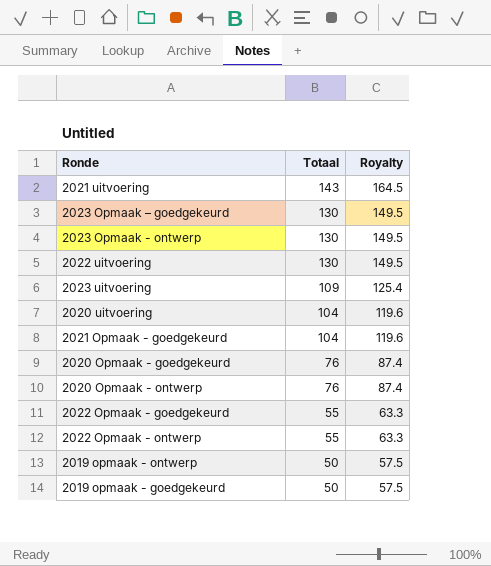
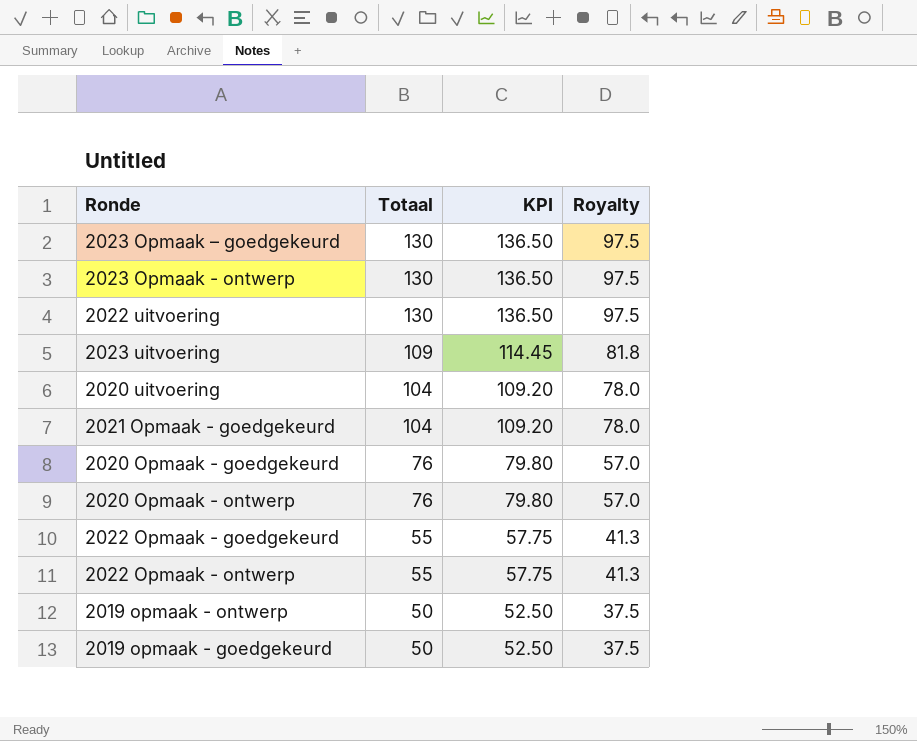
column KPI | formula: none -> [Totaal] * 1.05
column Royalty | formula: [Totaal] * 1.15 -> [Totaal] * 0.75
row 2021 uitvoering: 143 | 164.5 -> none

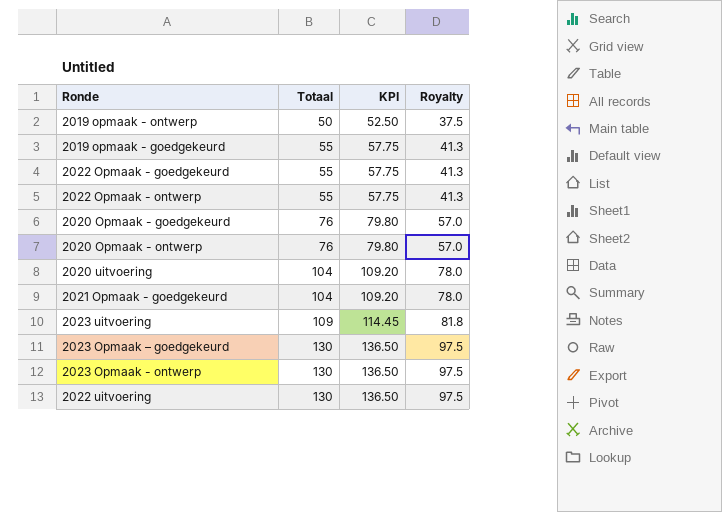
row order: Totaal descending -> Totaal ascending
2019 opmaak - goedgekeurd | Totaal: 50 -> 55
2019 opmaak - goedgekeurd | KPI: 52.50 -> 57.75
2019 opmaak - goedgekeurd | Royalty: 37.5 -> 41.3

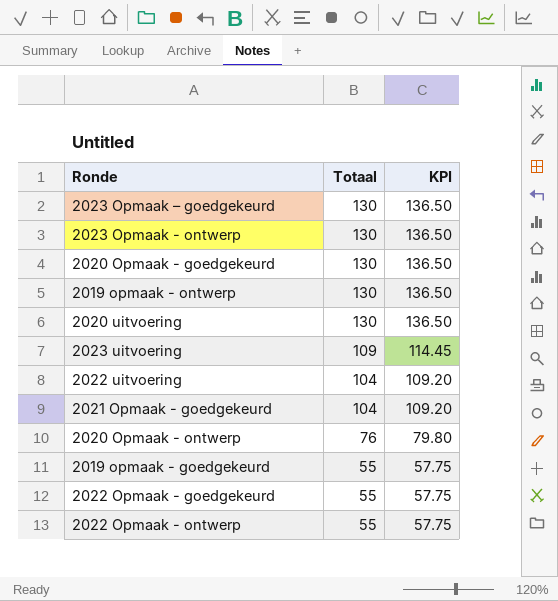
row order: Totaal ascending -> Totaal descending
column Royalty | formula: [Totaal] * 0.75 -> none
2020 Opmaak - goedgekeurd | Totaal: 76 -> 130
2020 Opmaak - goedgekeurd | KPI: 79.80 -> 136.50
2019 opmaak - ontwerp | Totaal: 50 -> 130
2019 opmaak - ontwerp | KPI: 52.50 -> 136.50
2020 uitvoering | Totaal: 104 -> 130
2020 uitvoering | KPI: 109.20 -> 136.50
2022 uitvoering | Totaal: 130 -> 104
2022 uitvoering | KPI: 136.50 -> 109.20

